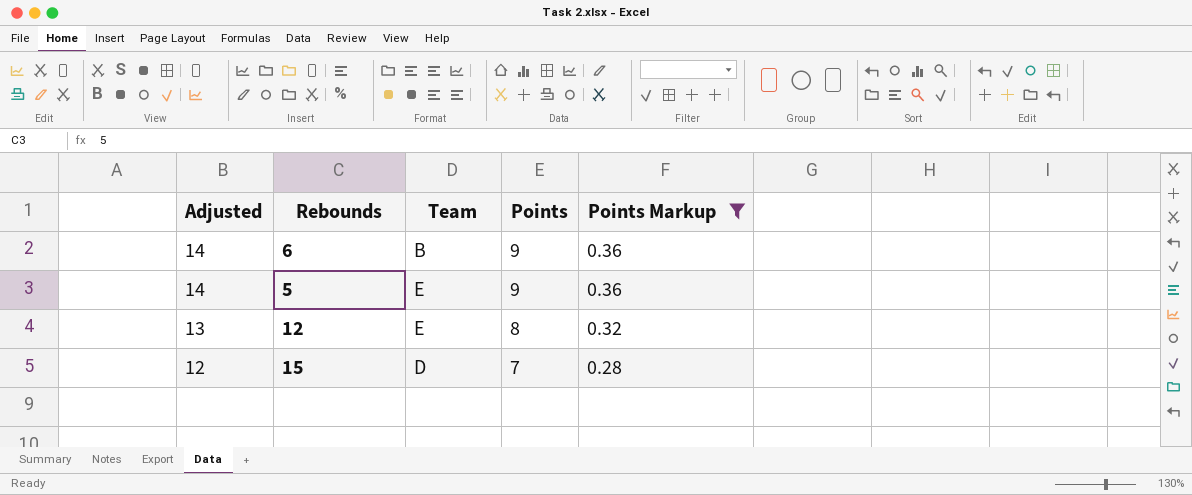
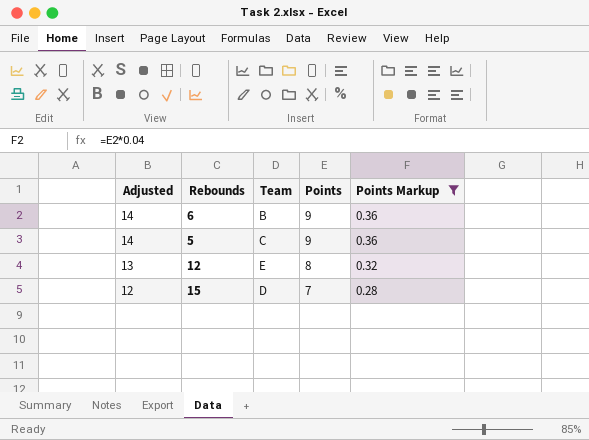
5 | Team: E -> C

